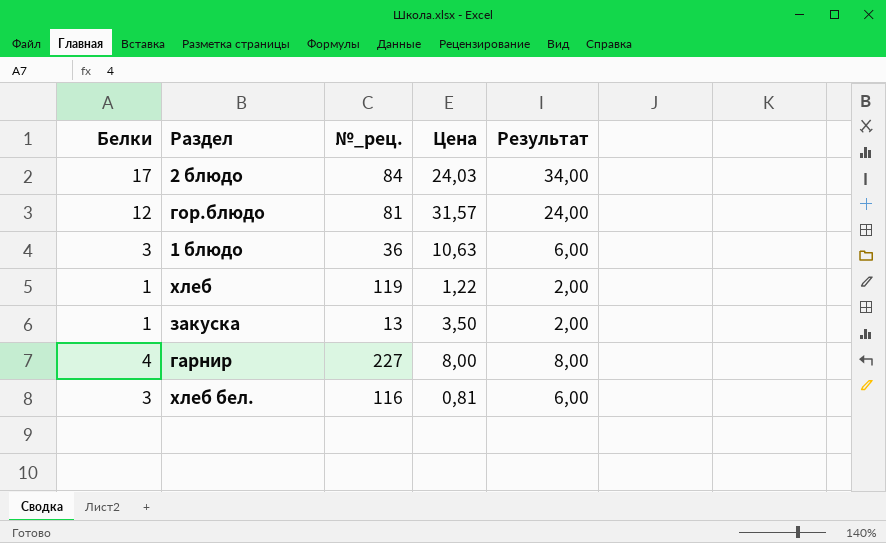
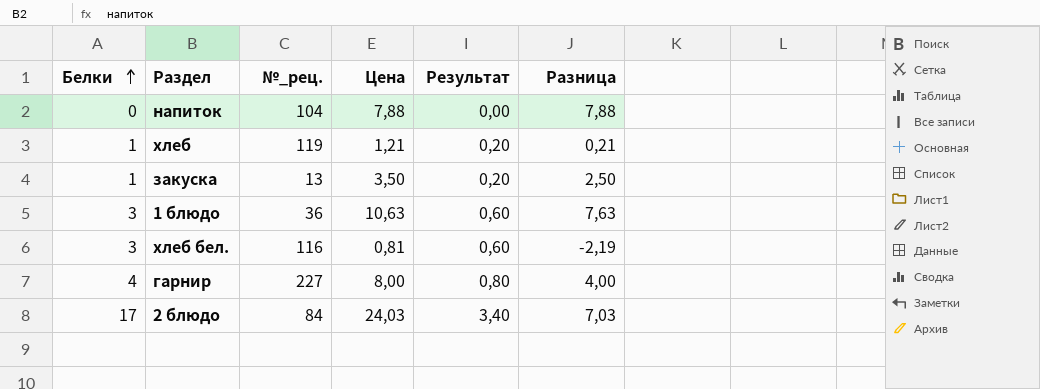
row order: none -> Белки ascending
column Результат | formula: [Белки] * 2 -> [Белки] * 0,2
column Разница | formula: none -> [Цена] - [Белки]
row гор.блюдо: 12 | 81 | 31,57 | 24,00 -> none
row напиток: none -> 0 | 104 | 7,88 | 0,00 | 7,88
хлеб | Цена: 1,22 -> 1,21

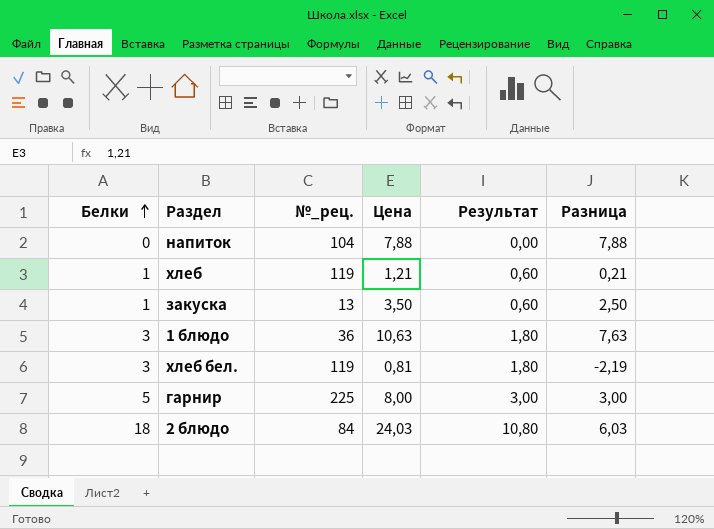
column Результат | formula: [Белки] * 0,2 -> [Белки] * 0,6
хлеб бел. | №_рец.: 116 -> 119
гарнир | Белки: 4 -> 5
гарнир | №_рец.: 227 -> 225
гарнир | Разница: 4,00 -> 3,00
2 блюдо | Белки: 17 -> 18
2 блюдо | Разница: 7,03 -> 6,03

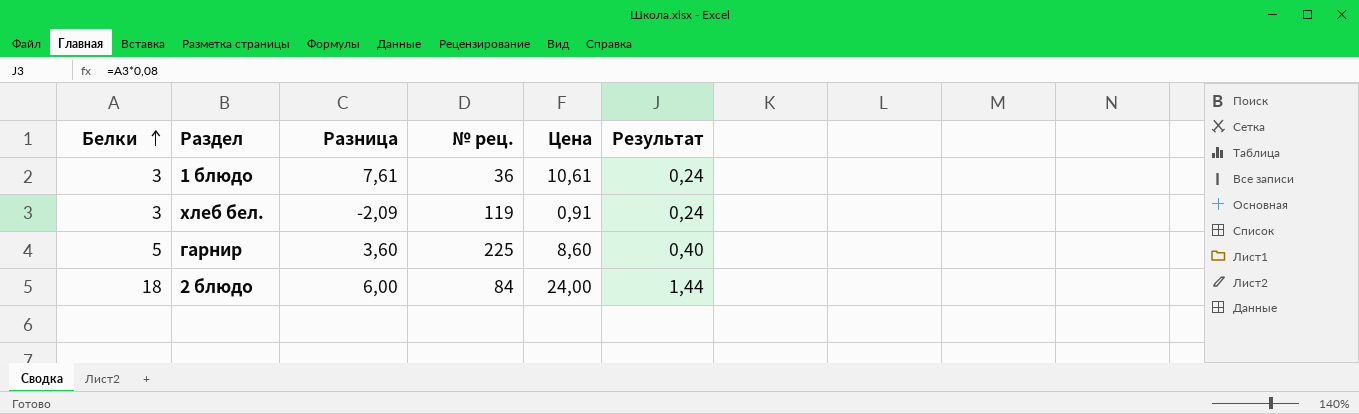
column Разница | position: 6 -> 3
column name: №_рец. -> № рец.
column Результат | formula: [Белки] * 0,6 -> [Белки] * 0,08
row напиток: 0 | 104 | 7,88 | 0,00 | 7,88 -> none
row хлеб: 1 | 119 | 1,21 | 0,60 | 0,21 -> none
row закуска: 1 | 13 | 3,50 | 0,60 | 2,50 -> none
1 блюдо | Разница: 7,63 -> 7,61
1 блюдо | Цена: 10,63 -> 10,61
хлеб бел. | Разница: -2,19 -> -2,09
хлеб бел. | Цена: 0,81 -> 0,91
гарнир | Разница: 3,00 -> 3,60
гарнир | Цена: 8,00 -> 8,60
2 блюдо | Разница: 6,03 -> 6,00
2 блюдо | Цена: 24,03 -> 24,00

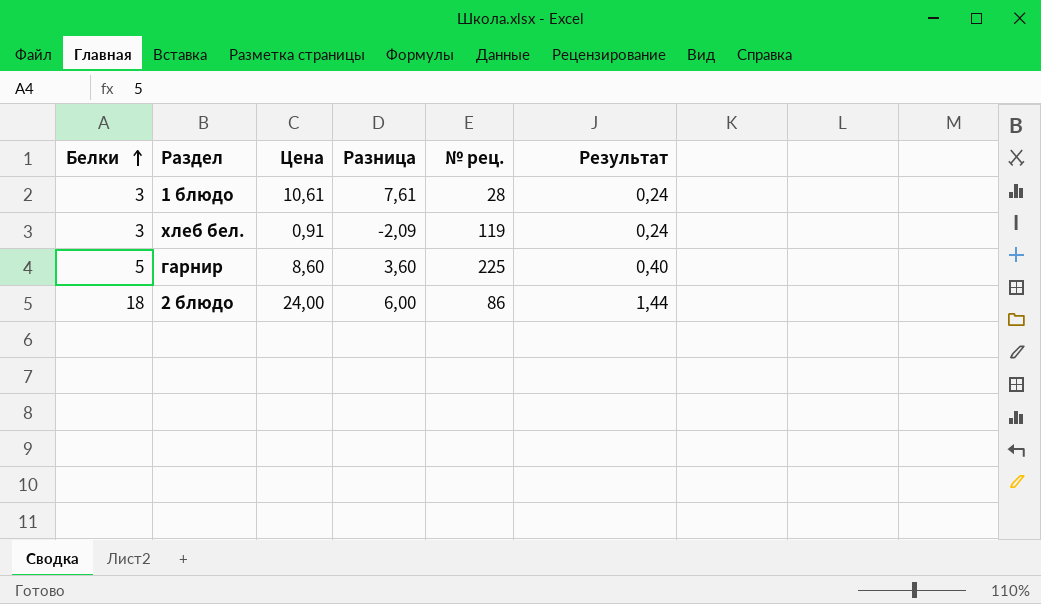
column Цена | position: 5 -> 3
1 блюдо | № рец.: 36 -> 28
2 блюдо | № рец.: 84 -> 86

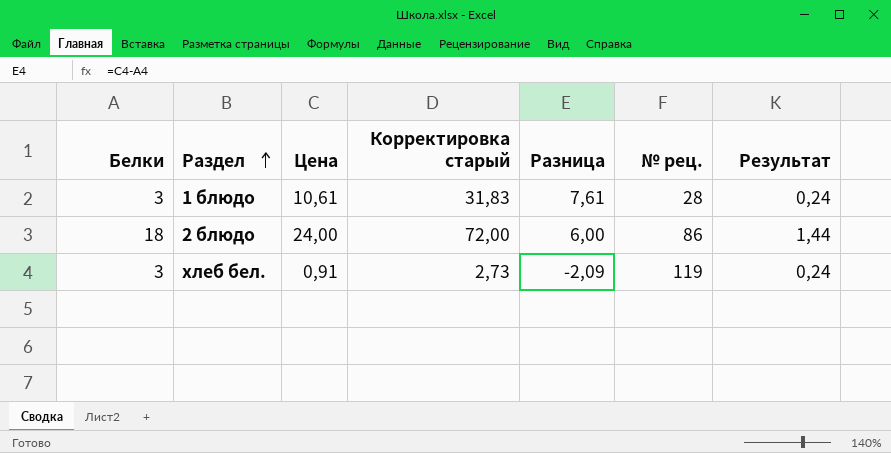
row order: Белки ascending -> Раздел ascending
column Корректировка старый | formula: none -> [Цена] * 3
row гарнир: 5 | 8,60 | 3,60 | 225 | 0,40 -> none

